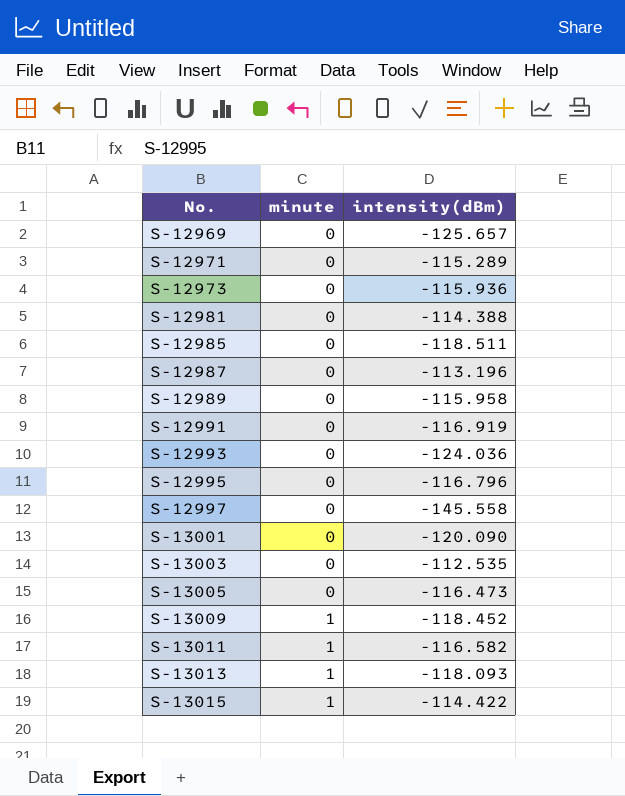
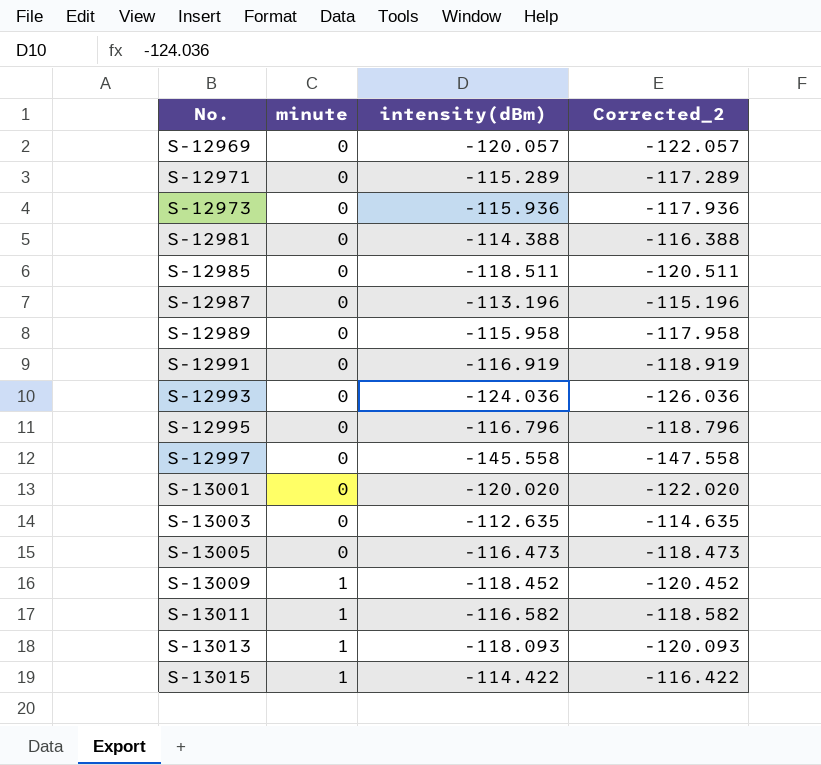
column Corrected_2 | formula: none -> [intensity(dBm)] - 2
S-12969 | intensity(dBm): -125.657 -> -120.057
S-13001 | intensity(dBm): -120.090 -> -120.020
S-13003 | intensity(dBm): -112.535 -> -112.635

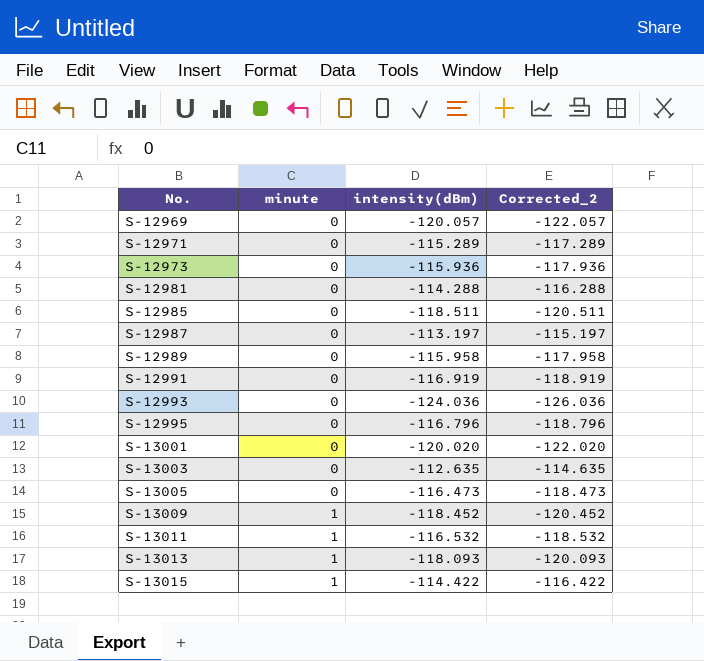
row S-12997: 0 | -145.558 | -147.558 -> none
S-12981 | intensity(dBm): -114.388 -> -114.288
S-12981 | Corrected_2: -116.388 -> -116.288
S-12987 | intensity(dBm): -113.196 -> -113.197
S-12987 | Corrected_2: -115.196 -> -115.197
S-13011 | intensity(dBm): -116.582 -> -116.532
S-13011 | Corrected_2: -118.582 -> -118.532

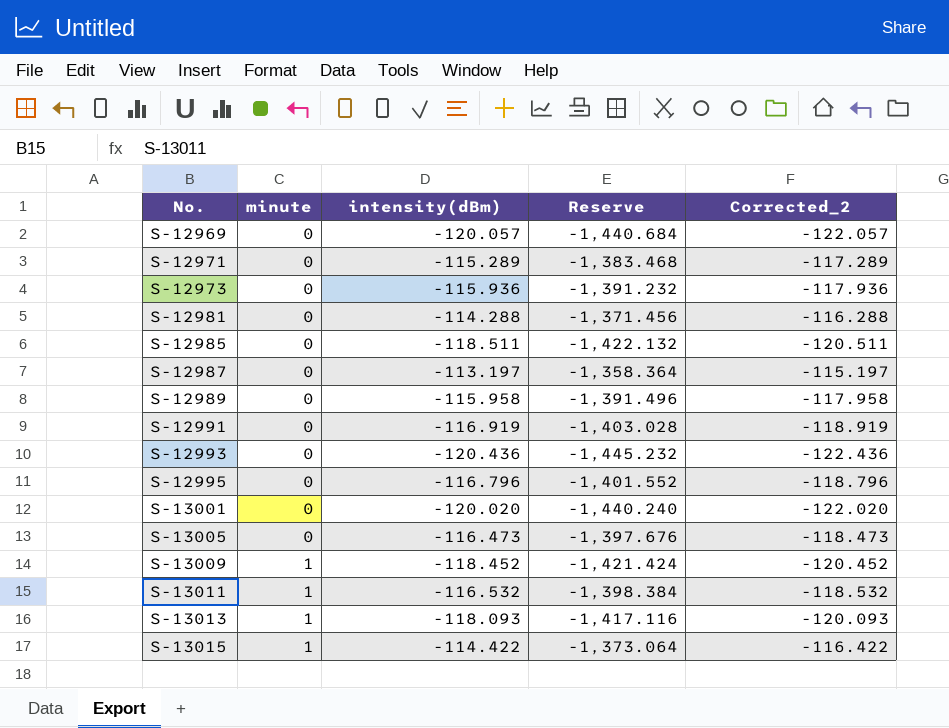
column Reserve | formula: none -> [intensity(dBm)] * 12
row S-13003: 0 | -112.635 | -114.635 -> none
S-12993 | intensity(dBm): -124.036 -> -120.436
S-12993 | Corrected_2: -126.036 -> -122.436

